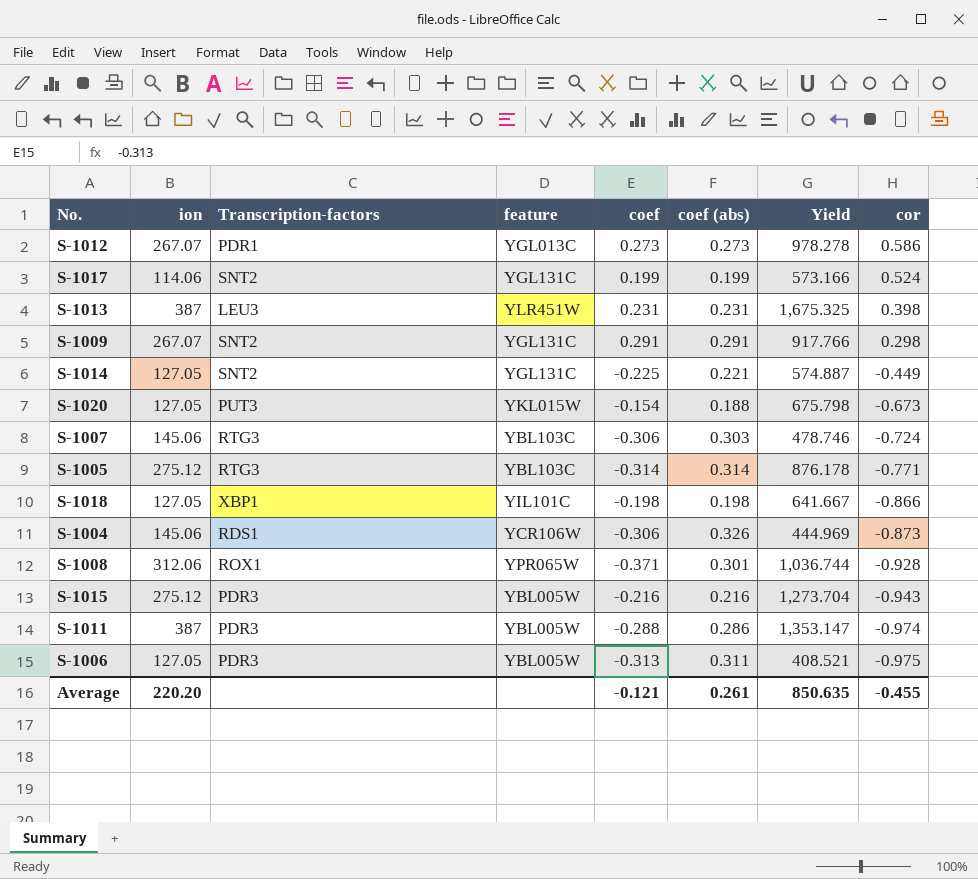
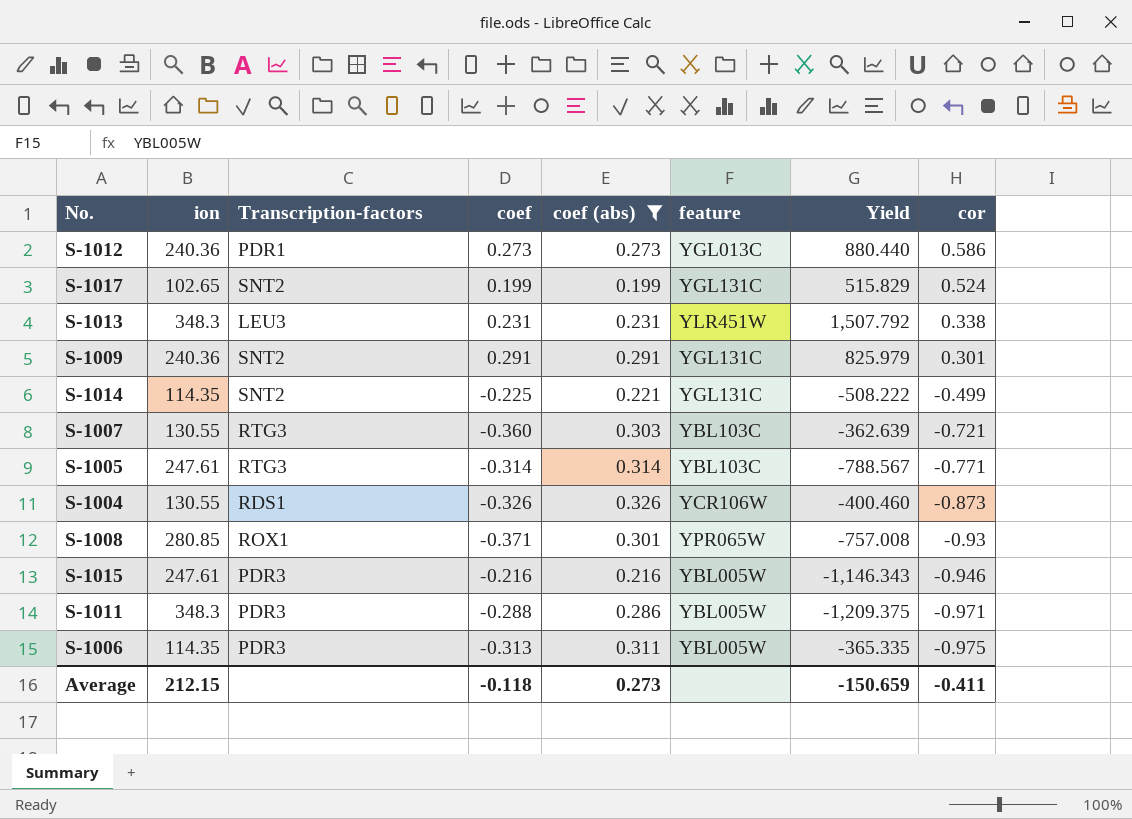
filter: none -> coef (abs) >= 0.199
column feature | position: 4 -> 6
column Yield | formula: [ion] / [coef (abs)] -> [ion] / [coef]
S-1012 | ion: 267.07 -> 240.36
S-1017 | ion: 114.06 -> 102.65
S-1013 | ion: 387 -> 348.3
S-1013 | cor: 0.398 -> 0.338
S-1009 | ion: 267.07 -> 240.36
S-1009 | cor: 0.298 -> 0.301
S-1014 | ion: 127.05 -> 114.35
S-1014 | cor: -0.449 -> -0.499
S-1007 | ion: 145.06 -> 130.55
S-1007 | coef: -0.306 -> -0.360
S-1007 | cor: -0.724 -> -0.721
S-1005 | ion: 275.12 -> 247.61
S-1004 | ion: 145.06 -> 130.55
S-1004 | coef: -0.306 -> -0.326
S-1008 | ion: 312.06 -> 280.85
S-1008 | cor: -0.928 -> -0.93
S-1015 | ion: 275.12 -> 247.61
S-1015 | cor: -0.943 -> -0.946
S-1011 | ion: 387 -> 348.3
S-1011 | cor: -0.974 -> -0.971
S-1006 | ion: 127.05 -> 114.35
Average | ion: 220.20 -> 212.15
Average | coef: -0.121 -> -0.118
Average | coef (abs): 0.261 -> 0.273
Average | Yield: 850.635 -> -150.659
Average | cor: -0.455 -> -0.411

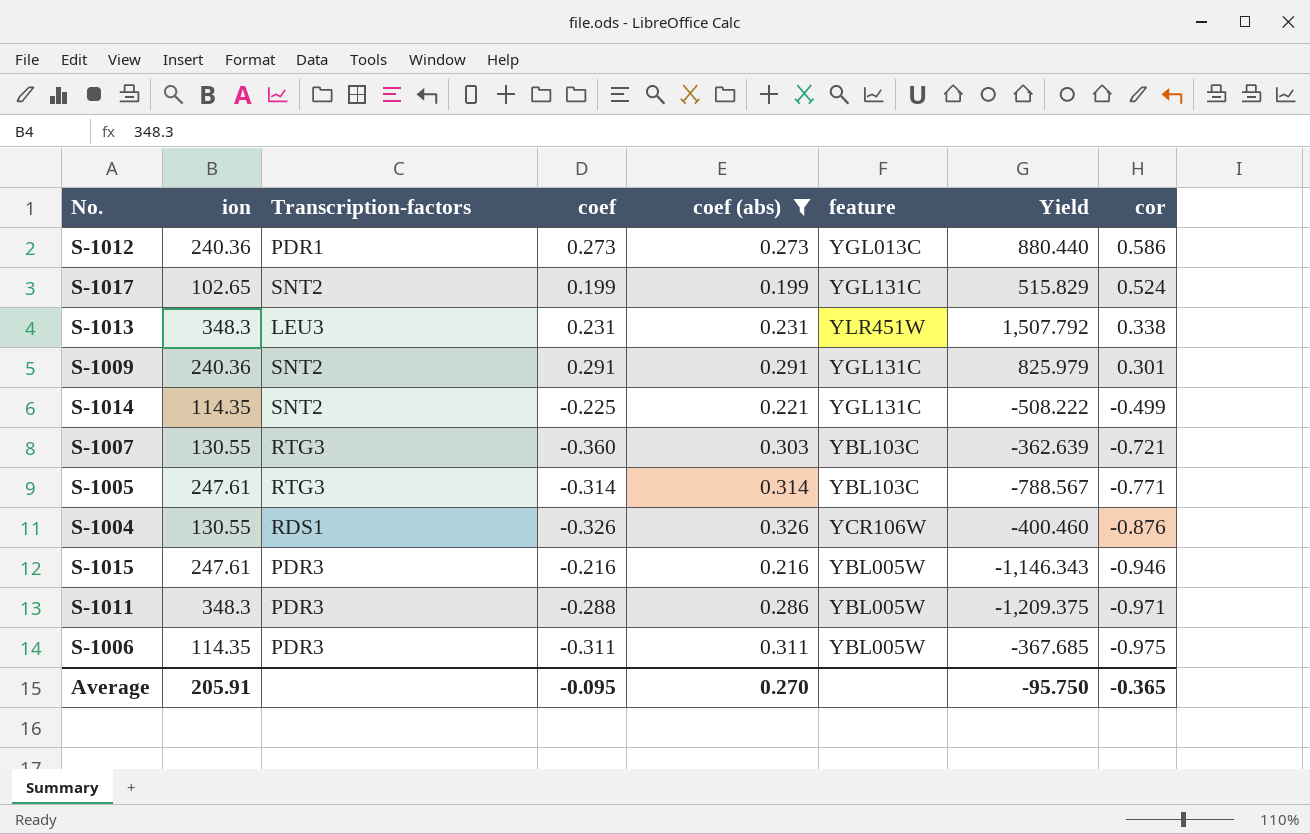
row S-1008: 280.85 | ROX1 | -0.371 | 0.301 | YPR065W | -757.008 | -0.93 -> none
S-1004 | cor: -0.873 -> -0.876
S-1006 | coef: -0.313 -> -0.311
S-1006 | Yield: -365.335 -> -367.685
Average | ion: 212.15 -> 205.91
Average | coef: -0.118 -> -0.095
Average | coef (abs): 0.273 -> 0.270
Average | Yield: -150.659 -> -95.750
Average | cor: -0.411 -> -0.365

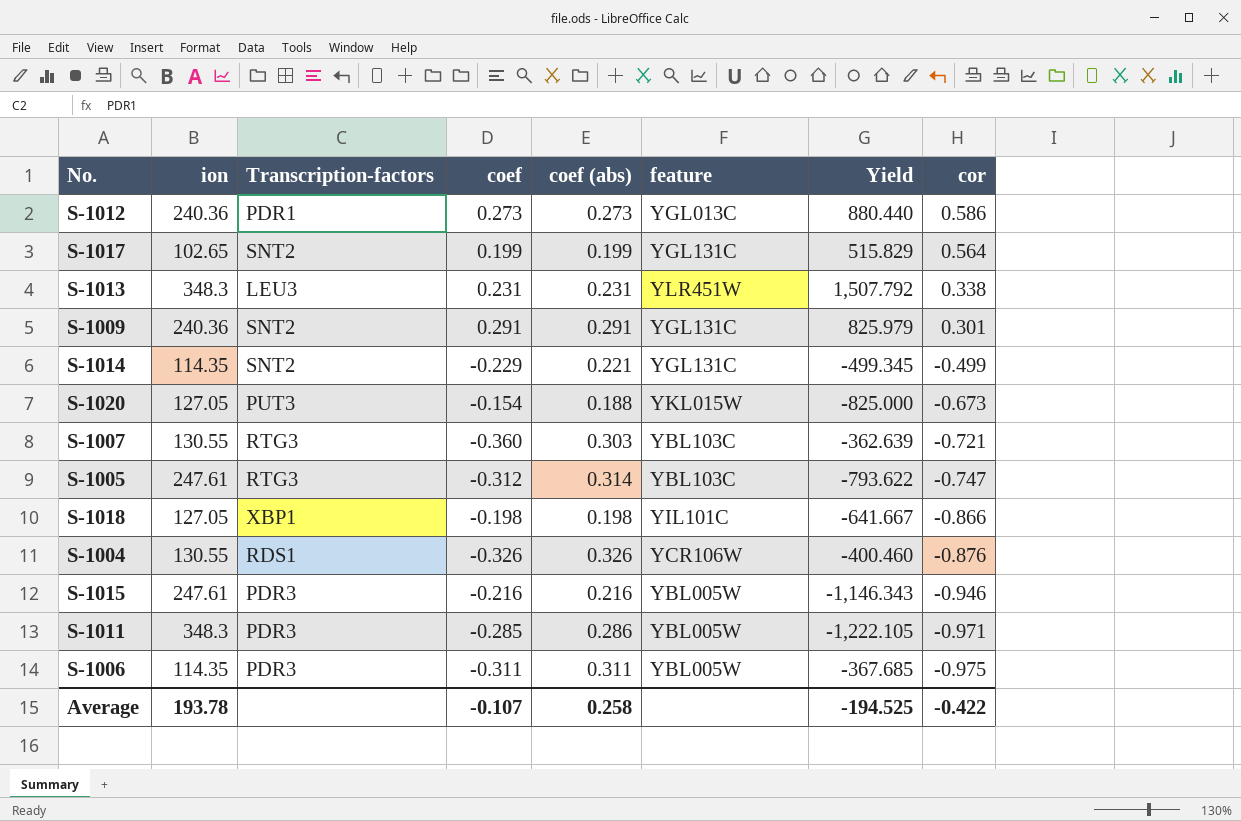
filter: coef (abs) >= 0.199 -> none
S-1017 | cor: 0.524 -> 0.564
S-1014 | coef: -0.225 -> -0.229
S-1014 | Yield: -508.222 -> -499.345
S-1005 | coef: -0.314 -> -0.312
S-1005 | Yield: -788.567 -> -793.622
S-1005 | cor: -0.771 -> -0.747
S-1011 | coef: -0.288 -> -0.285
S-1011 | Yield: -1,209.375 -> -1,222.105
Average | ion: 205.91 -> 193.78
Average | coef: -0.095 -> -0.107
Average | coef (abs): 0.270 -> 0.258
Average | Yield: -95.750 -> -194.525
Average | cor: -0.365 -> -0.422

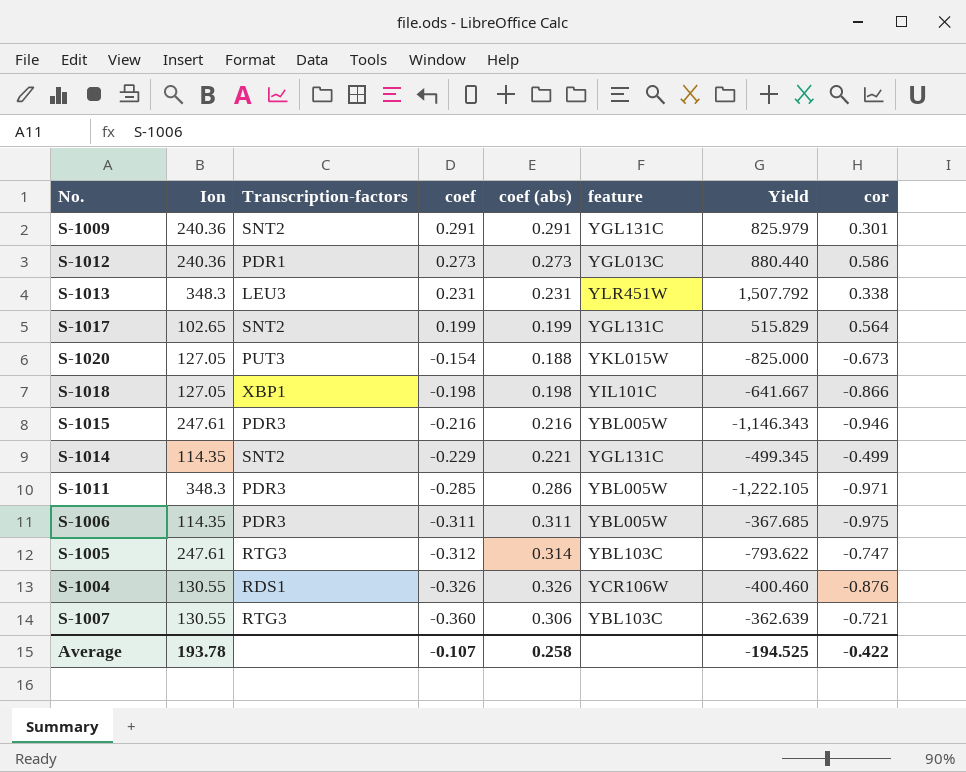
row order: cor descending -> coef descending
column name: ion -> Ion
S-1007 | coef (abs): 0.303 -> 0.306

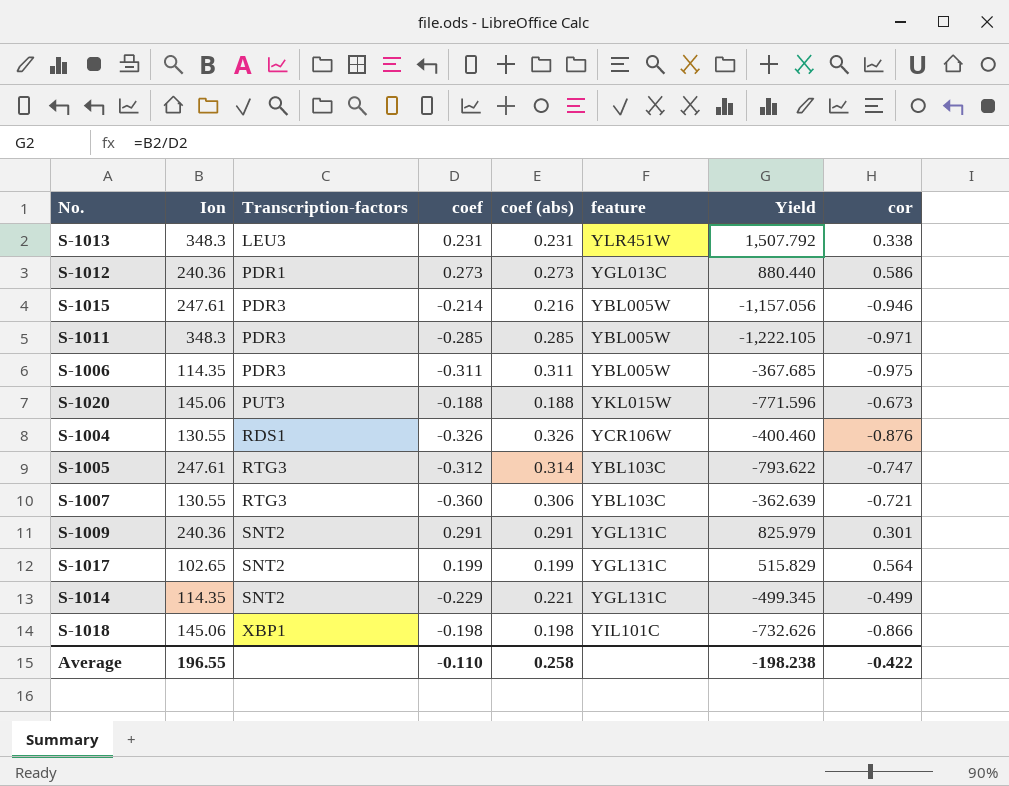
row order: coef descending -> Transcription-factors ascending
S-1015 | coef: -0.216 -> -0.214
S-1015 | Yield: -1,146.343 -> -1,157.056
S-1011 | coef (abs): 0.286 -> 0.285
S-1020 | Ion: 127.05 -> 145.06
S-1020 | coef: -0.154 -> -0.188
S-1020 | Yield: -825.000 -> -771.596
S-1018 | Ion: 127.05 -> 145.06
S-1018 | Yield: -641.667 -> -732.626
Average | Ion: 193.78 -> 196.55
Average | coef: -0.107 -> -0.110
Average | Yield: -194.525 -> -198.238

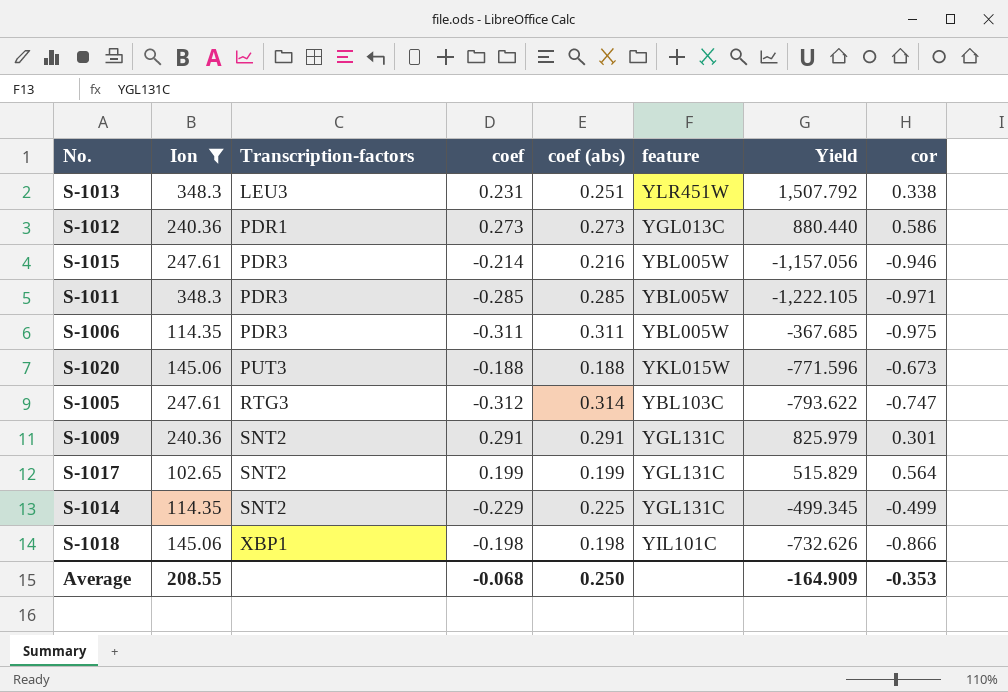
filter: none -> Ion != 130.55
S-1013 | coef (abs): 0.231 -> 0.251
S-1014 | coef (abs): 0.221 -> 0.225
Average | Ion: 196.55 -> 208.55
Average | coef: -0.110 -> -0.068
Average | coef (abs): 0.258 -> 0.250
Average | Yield: -198.238 -> -164.909
Average | cor: -0.422 -> -0.353

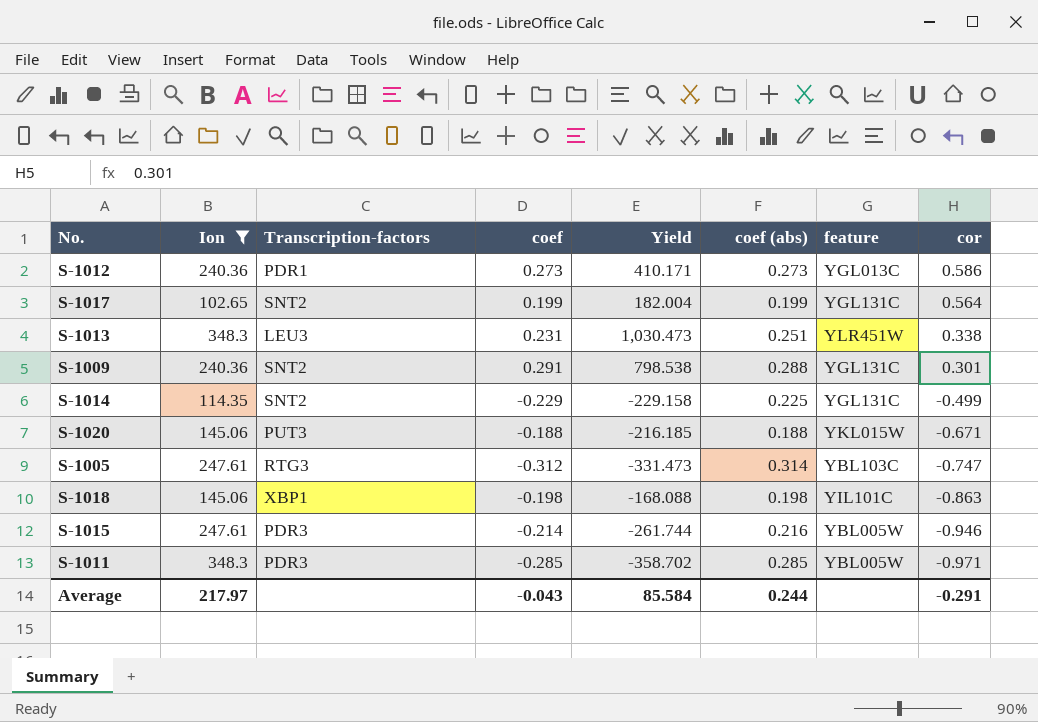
row order: Transcription-factors ascending -> cor descending
column Yield | formula: [Ion] / [coef] -> [Ion] / [cor]
column Yield | position: 7 -> 5
row S-1006: 114.35 | PDR3 | -0.311 | 0.311 | YBL005W | -367.685 | -0.975 -> none
S-1009 | coef (abs): 0.291 -> 0.288
S-1020 | cor: -0.673 -> -0.671
S-1018 | cor: -0.866 -> -0.863
Average | Ion: 208.55 -> 217.97
Average | coef: -0.068 -> -0.043
Average | Yield: -164.909 -> 85.584
Average | coef (abs): 0.250 -> 0.244
Average | cor: -0.353 -> -0.291

